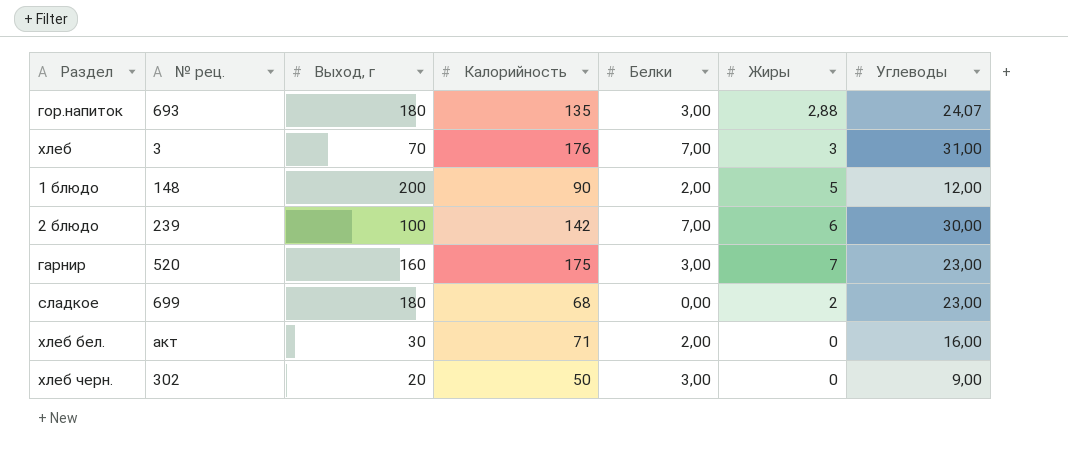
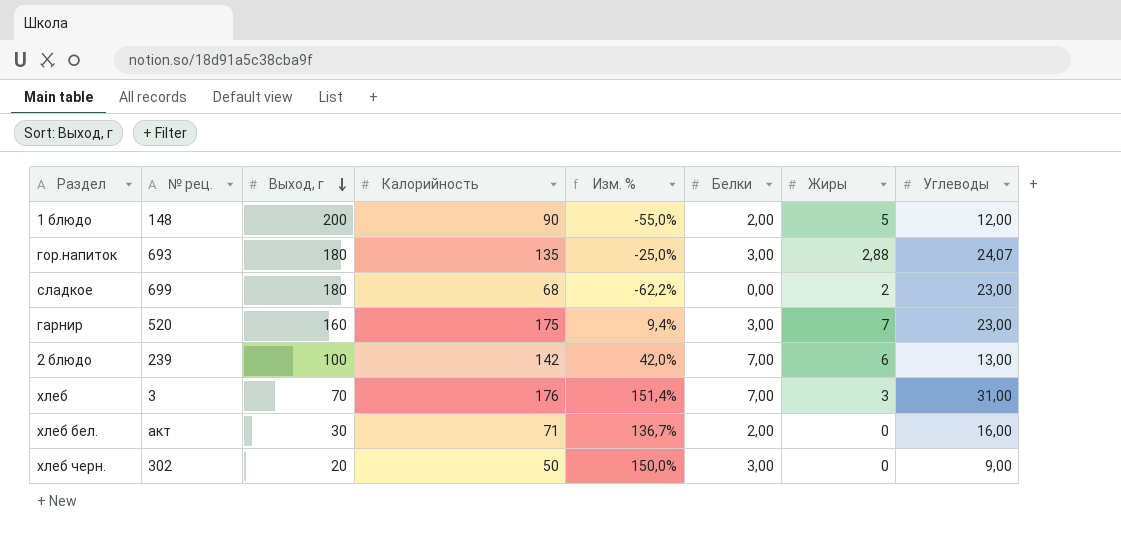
row order: none -> Выход, г descending
column Изм. % | formula: none -> ([Калорийность] - [Выход, г]) / [Выход, г]
2 блюдо | Углеводы: 30,00 -> 13,00

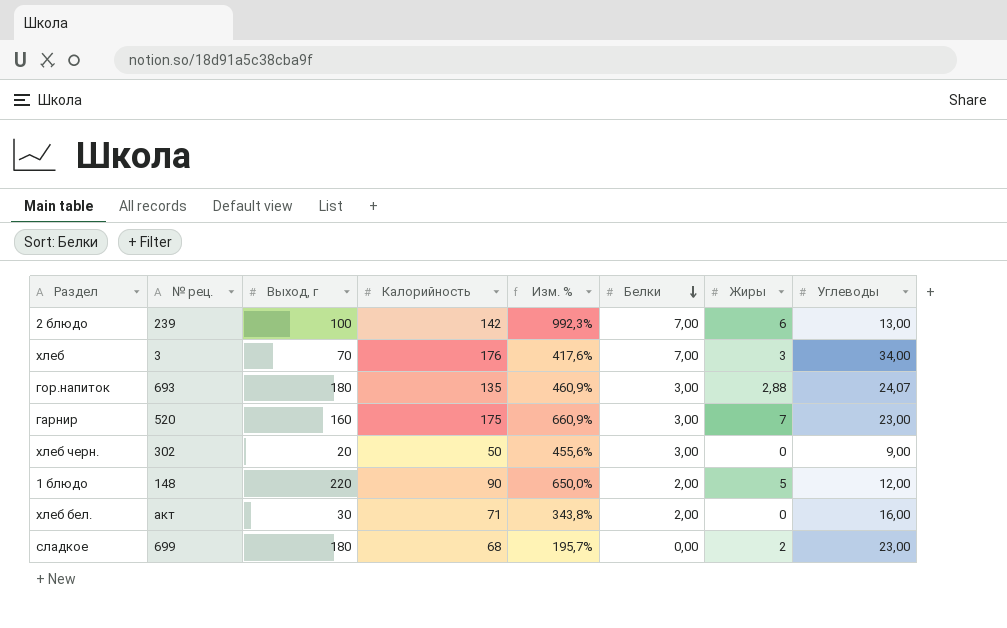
row order: Выход, г descending -> Белки descending
column Изм. % | formula: ([Калорийность] - [Выход, г]) / [Выход, г] -> ([Калорийность] - [Углеводы]) / [Углеводы]
хлеб | Углеводы: 31,00 -> 34,00
1 блюдо | Выход, г: 200 -> 220

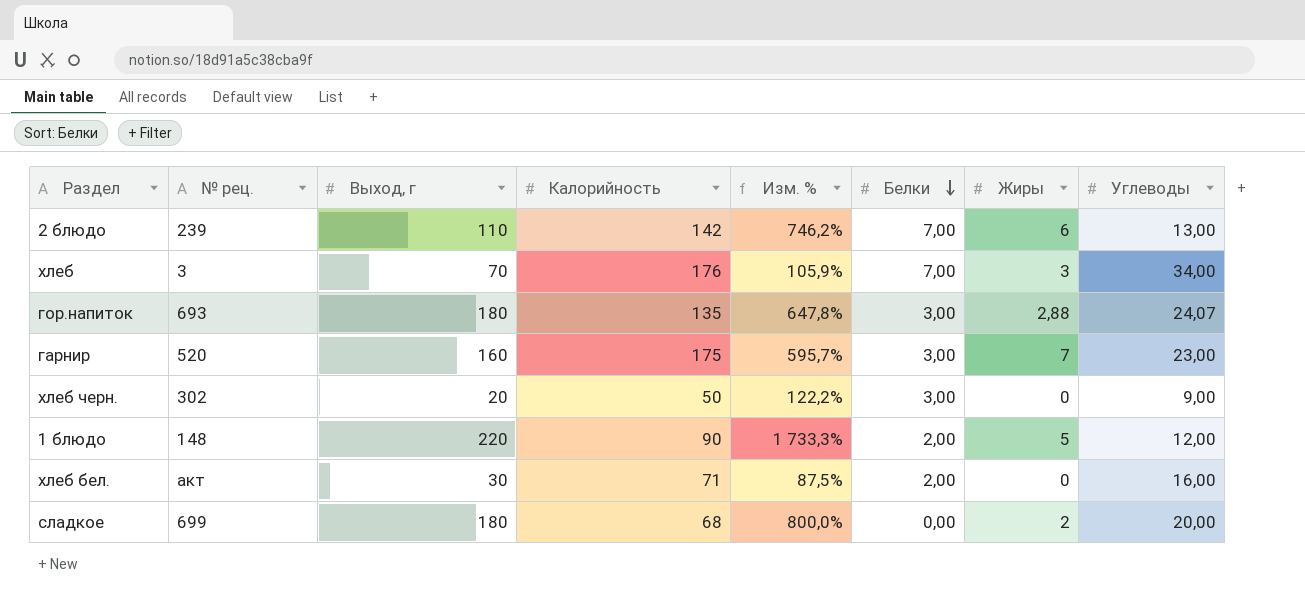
column Изм. % | formula: ([Калорийность] - [Углеводы]) / [Углеводы] -> ([Выход, г] - [Углеводы]) / [Углеводы]
2 блюдо | Выход, г: 100 -> 110
сладкое | Углеводы: 23,00 -> 20,00

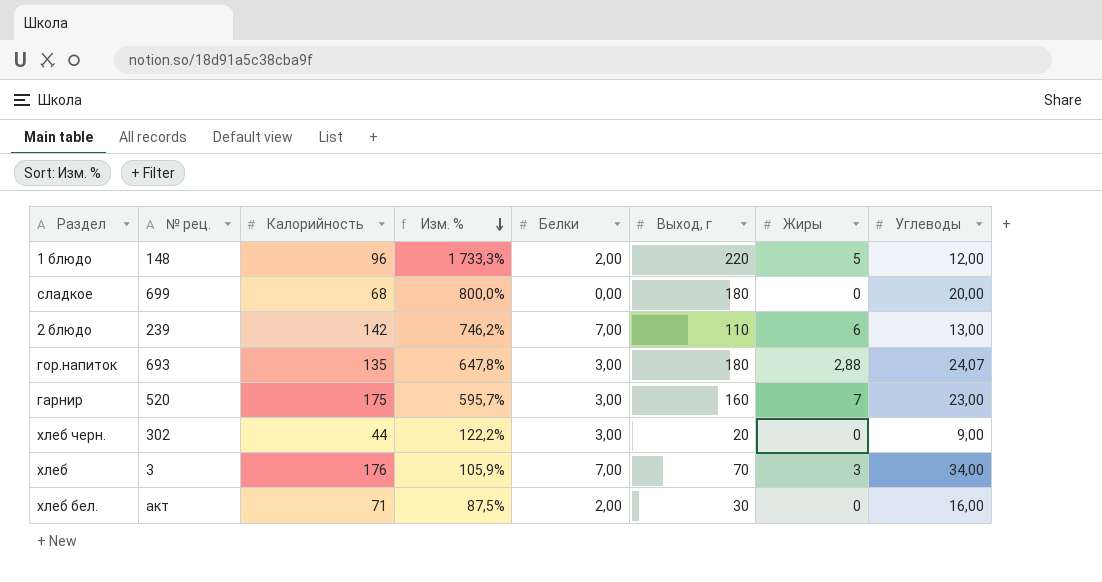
row order: Белки descending -> Изм. % descending
column Выход, г | position: 3 -> 6
1 блюдо | Калорийность: 90 -> 96
сладкое | Жиры: 2 -> 0
хлеб черн. | Калорийность: 50 -> 44

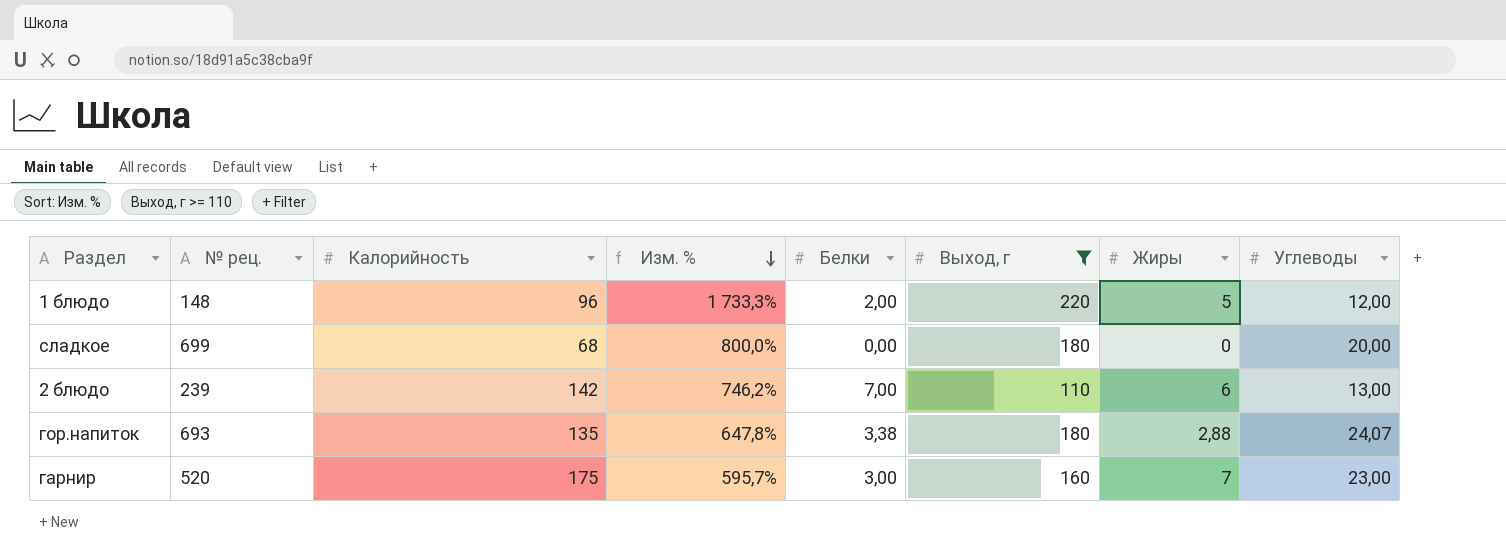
filter: none -> Выход, г >= 110
гор.напиток | Белки: 3,00 -> 3,38

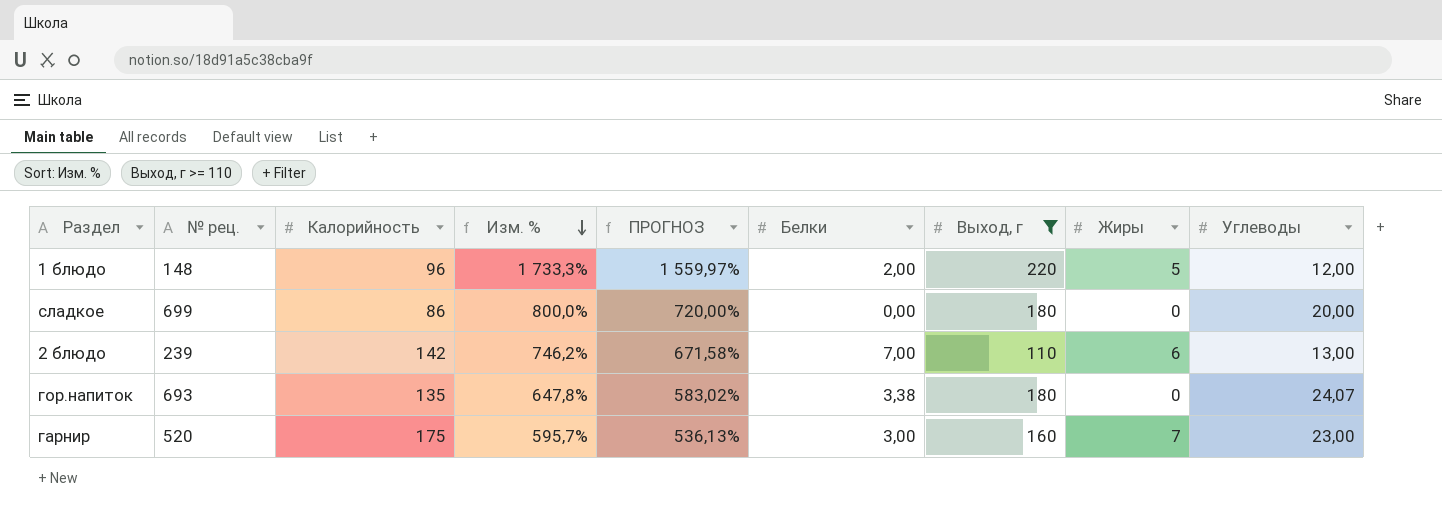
column ПРОГНОЗ | formula: none -> [Изм. %] * 0,9
сладкое | Калорийность: 68 -> 86
гор.напиток | Жиры: 2,88 -> 0

